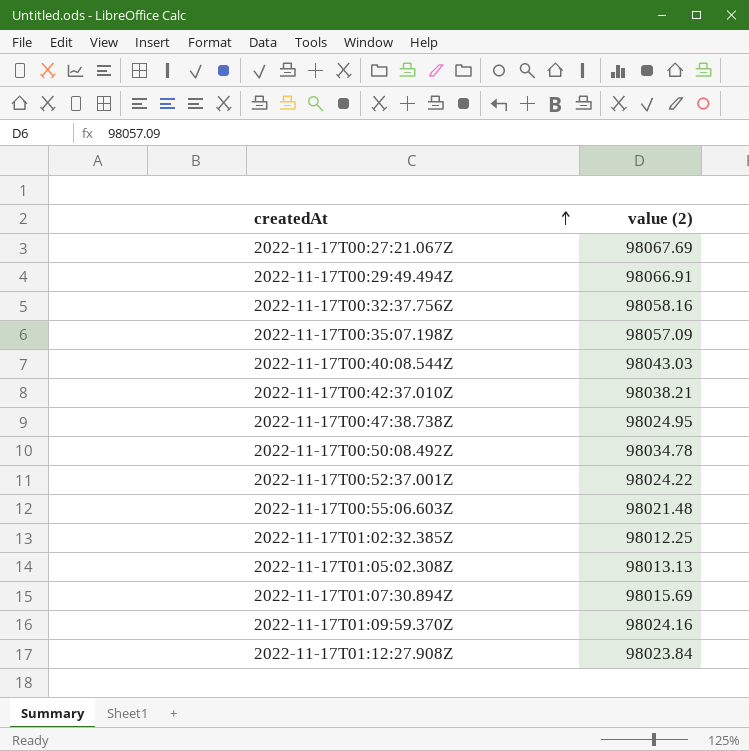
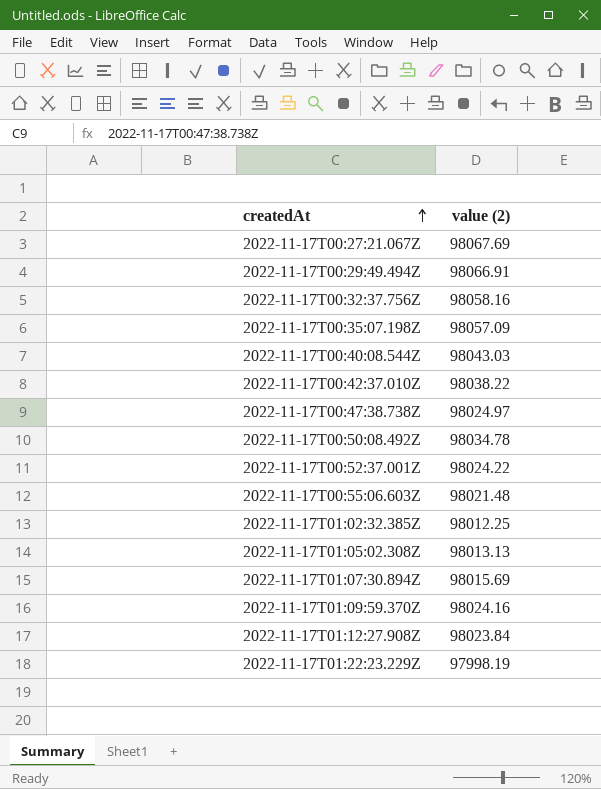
2022-11-17T00:42:37.010Z | value (2): 98038.21 -> 98038.22
2022-11-17T00:47:38.738Z | value (2): 98024.95 -> 98024.97
row 2022-11-17T01:22:23.229Z: none -> 97998.19

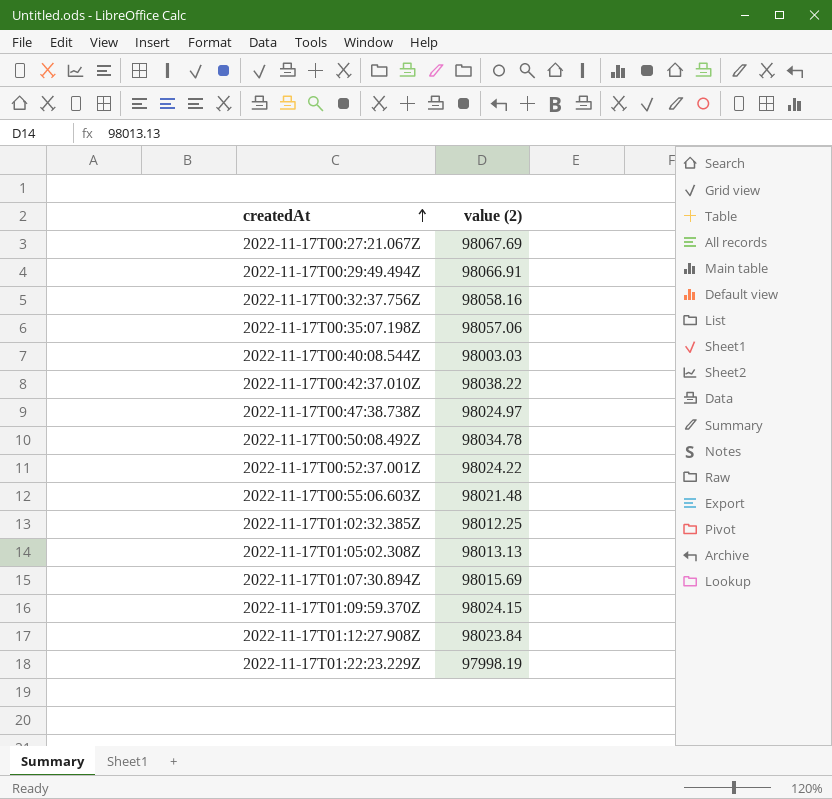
2022-11-17T00:35:07.198Z | value (2): 98057.09 -> 98057.06
2022-11-17T00:40:08.544Z | value (2): 98043.03 -> 98003.03
2022-11-17T01:09:59.370Z | value (2): 98024.16 -> 98024.15

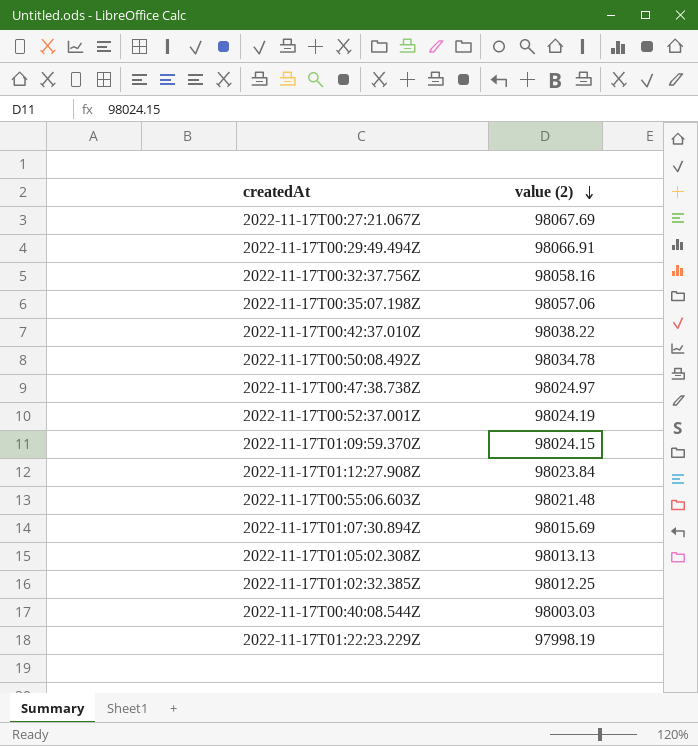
row order: createdAt ascending -> value (2) descending
2022-11-17T00:52:37.001Z | value (2): 98024.22 -> 98024.19

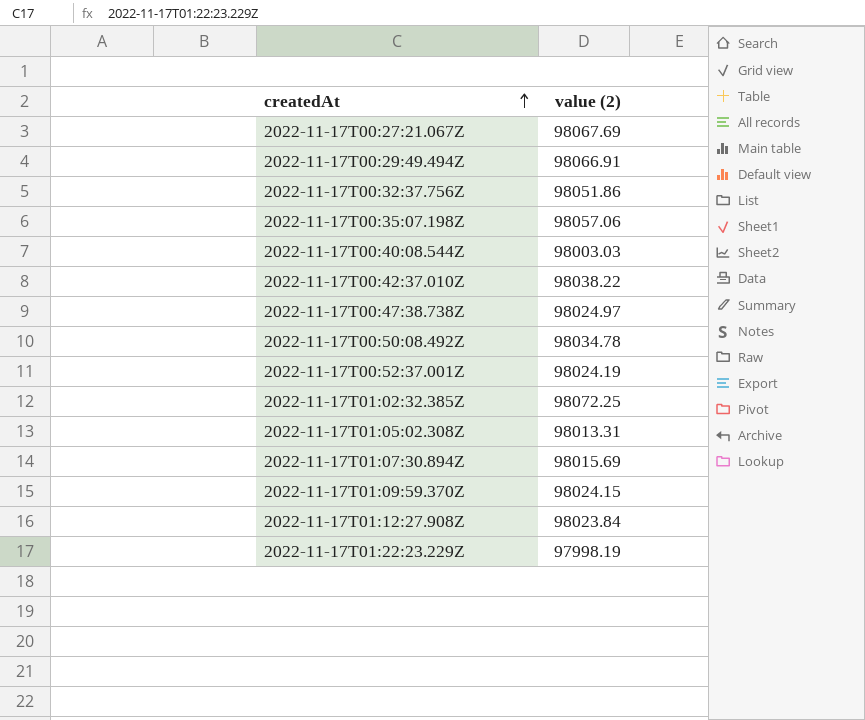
row order: value (2) descending -> createdAt ascending
row 2022-11-17T00:55:06.603Z: 98021.48 -> none
2022-11-17T00:32:37.756Z | value (2): 98058.16 -> 98051.86
2022-11-17T01:02:32.385Z | value (2): 98012.25 -> 98072.25
2022-11-17T01:05:02.308Z | value (2): 98013.13 -> 98013.31

